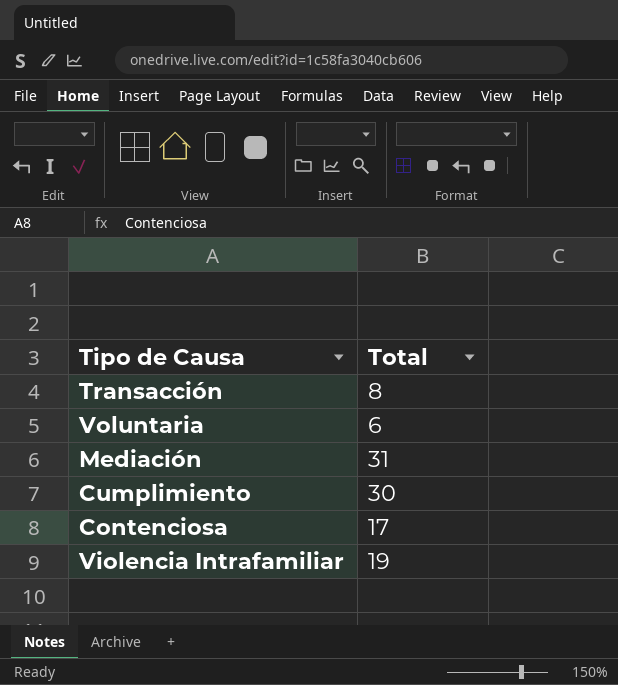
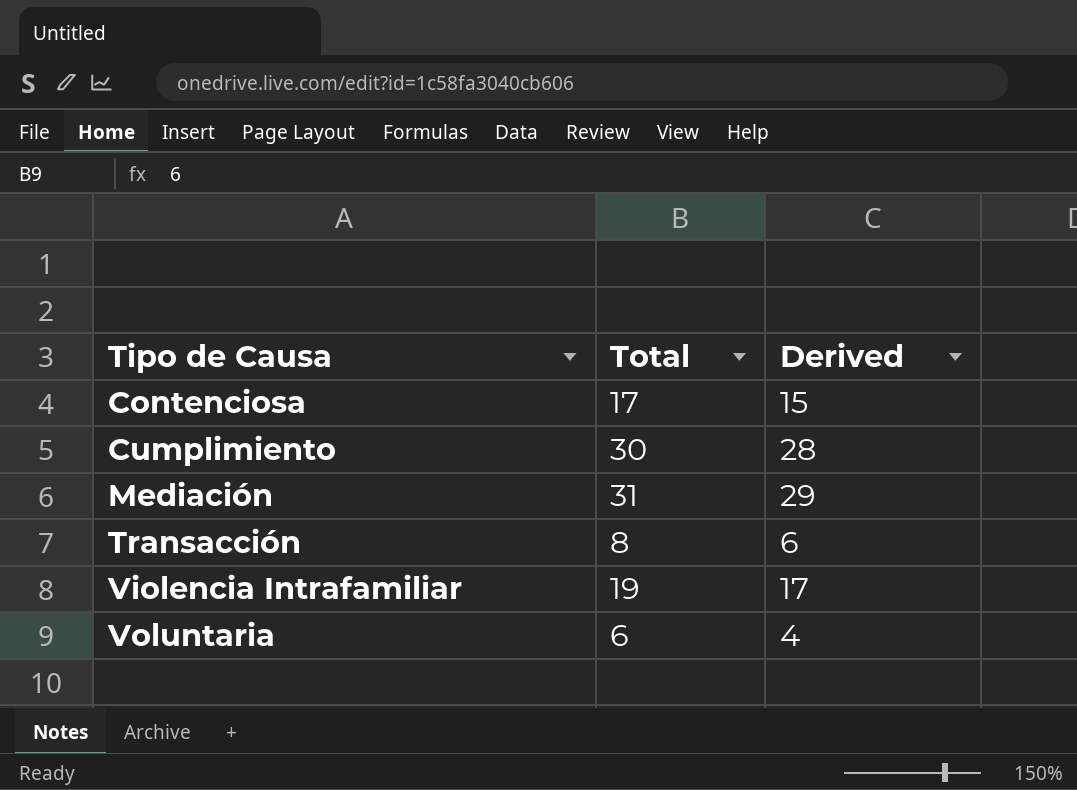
row order: none -> Tipo de Causa ascending
column Derived | formula: none -> [Total] - 2

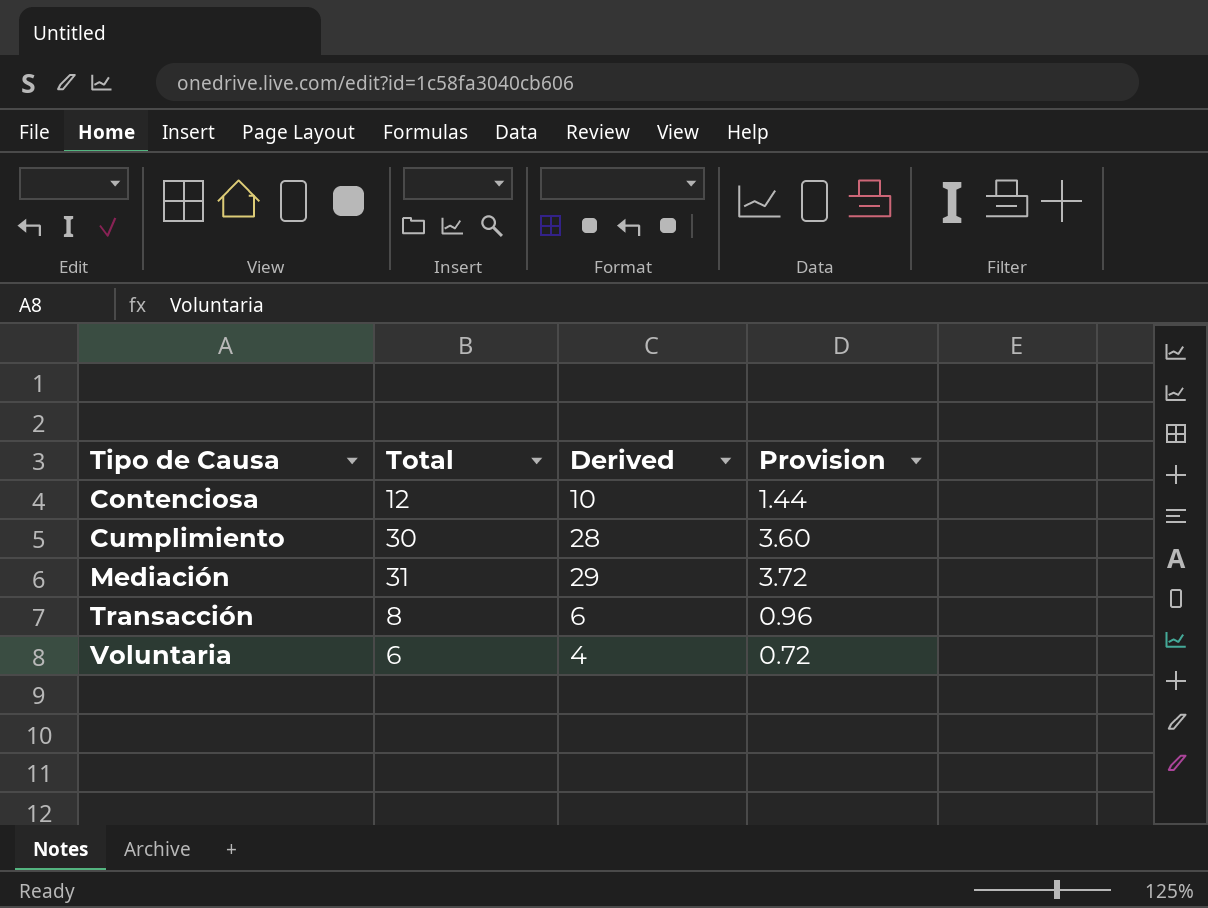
column Provision | formula: none -> [Total] * 0.12
row Violencia Intrafamiliar: 19 | 17 -> none
Contenciosa | Total: 17 -> 12
Contenciosa | Derived: 15 -> 10

